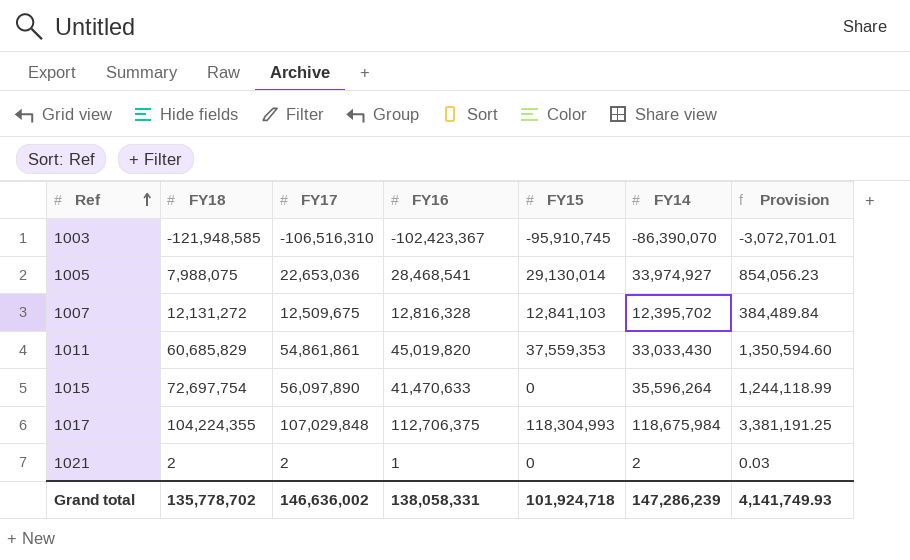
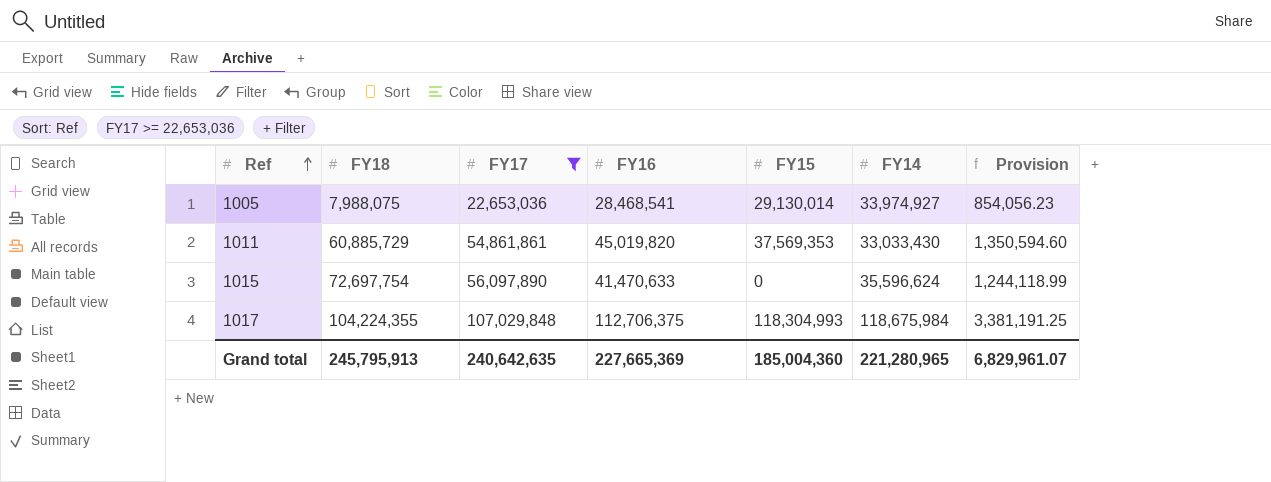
filter: none -> FY17 >= 22,653,036
1011 | FY18: 60,685,829 -> 60,885,729
1011 | FY15: 37,559,353 -> 37,569,353
1015 | FY14: 35,596,264 -> 35,596,624
Grand total | FY18: 135,778,702 -> 245,795,913
Grand total | FY17: 146,636,002 -> 240,642,635
Grand total | FY16: 138,058,331 -> 227,665,369
Grand total | FY15: 101,924,718 -> 185,004,360
Grand total | FY14: 147,286,239 -> 221,280,965
Grand total | Provision: 4,141,749.93 -> 6,829,961.07

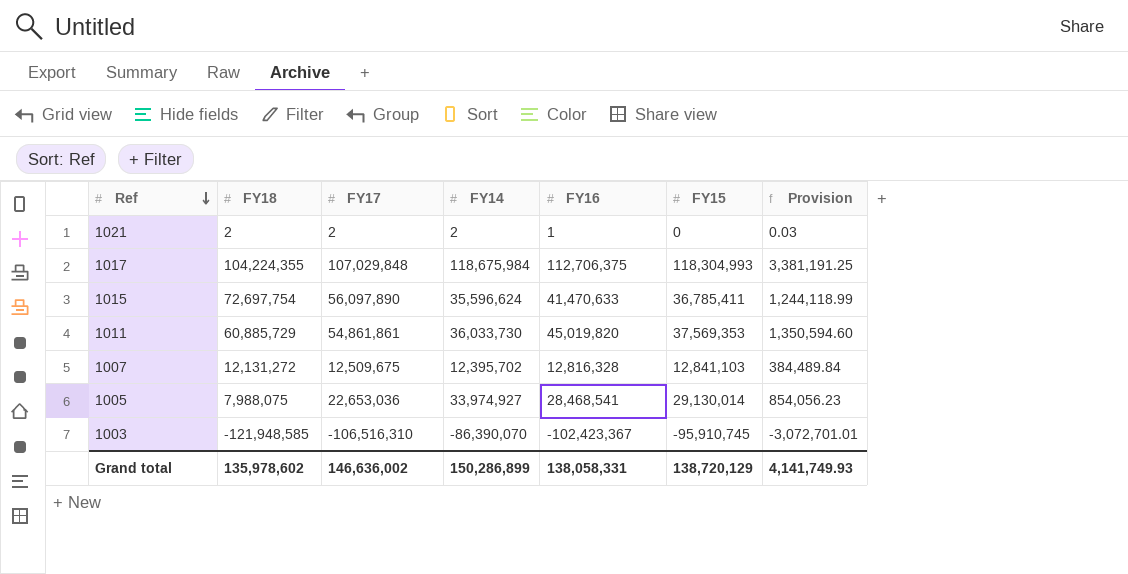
filter: FY17 >= 22,653,036 -> none
row order: Ref ascending -> Ref descending
column FY14 | position: 6 -> 4
1015 | FY15: 0 -> 36,785,411
1011 | FY14: 33,033,430 -> 36,033,730
Grand total | FY18: 245,795,913 -> 135,978,602
Grand total | FY17: 240,642,635 -> 146,636,002
Grand total | FY14: 221,280,965 -> 150,286,899
Grand total | FY16: 227,665,369 -> 138,058,331
Grand total | FY15: 185,004,360 -> 138,720,129
Grand total | Provision: 6,829,961.07 -> 4,141,749.93

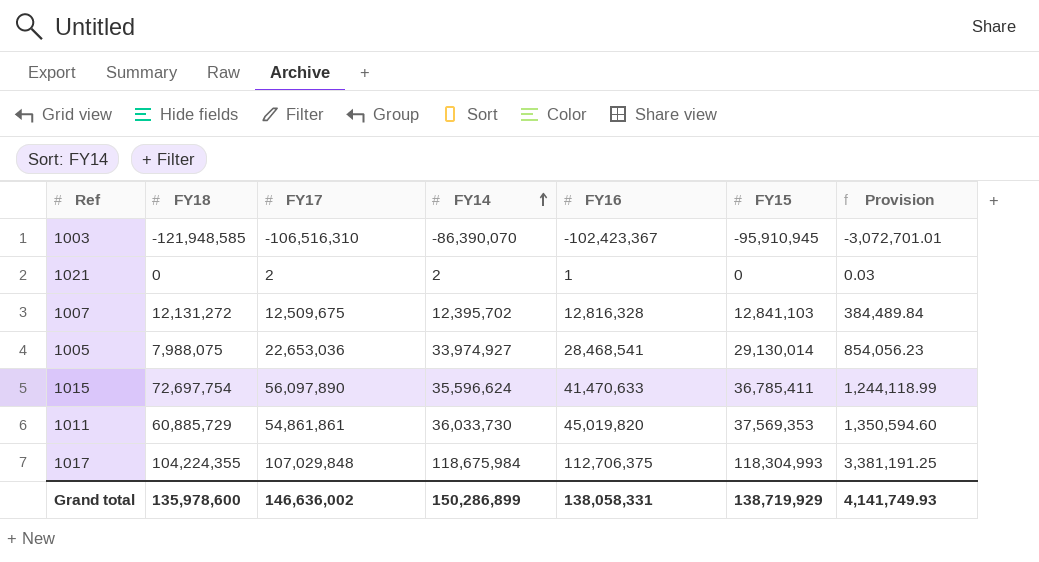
row order: Ref descending -> FY14 ascending
1003 | FY15: -95,910,745 -> -95,910,945
1021 | FY18: 2 -> 0
Grand total | FY18: 135,978,602 -> 135,978,600
Grand total | FY15: 138,720,129 -> 138,719,929

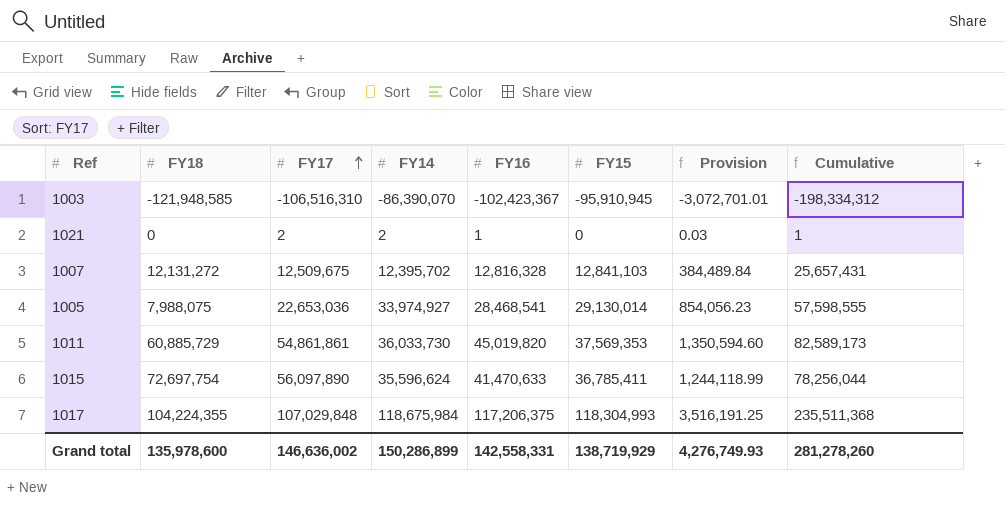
row order: FY14 ascending -> FY17 ascending
column Cumulative | formula: none -> [FY16] + [FY15]
1017 | FY16: 112,706,375 -> 117,206,375
1017 | Provision: 3,381,191.25 -> 3,516,191.25
Grand total | FY16: 138,058,331 -> 142,558,331
Grand total | Provision: 4,141,749.93 -> 4,276,749.93

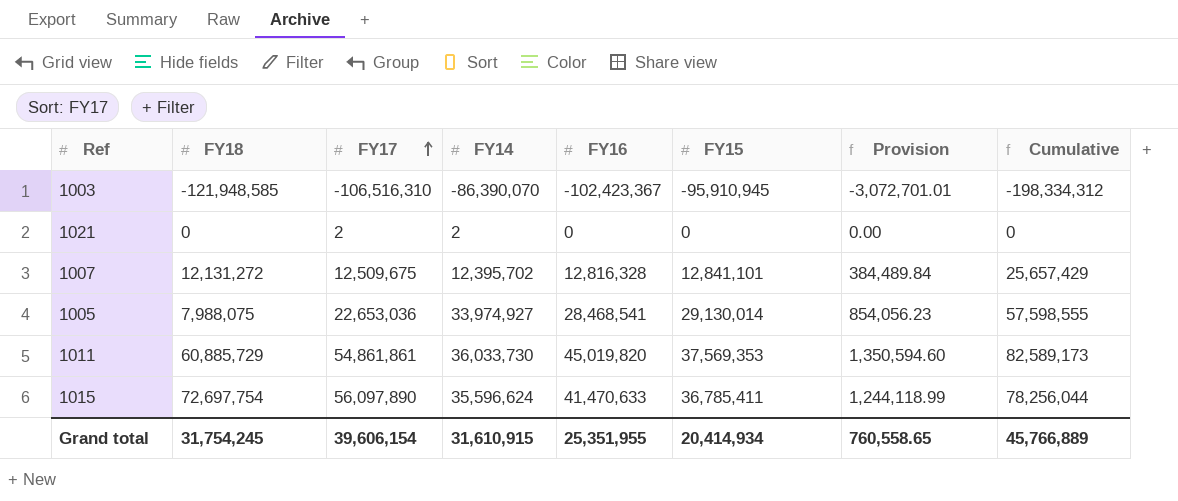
row 1017: 104,224,355 | 107,029,848 | 118,675,984 | 117,206,375 | 118,304,993 | 3,516,191.25 | 235,511,368 -> none
1021 | FY16: 1 -> 0
1021 | Provision: 0.03 -> 0.00
1021 | Cumulative: 1 -> 0
1007 | FY15: 12,841,103 -> 12,841,101
1007 | Cumulative: 25,657,431 -> 25,657,429
Grand total | FY18: 135,978,600 -> 31,754,245
Grand total | FY17: 146,636,002 -> 39,606,154
Grand total | FY14: 150,286,899 -> 31,610,915
Grand total | FY16: 142,558,331 -> 25,351,955
Grand total | FY15: 138,719,929 -> 20,414,934
Grand total | Provision: 4,276,749.93 -> 760,558.65
Grand total | Cumulative: 281,278,260 -> 45,766,889

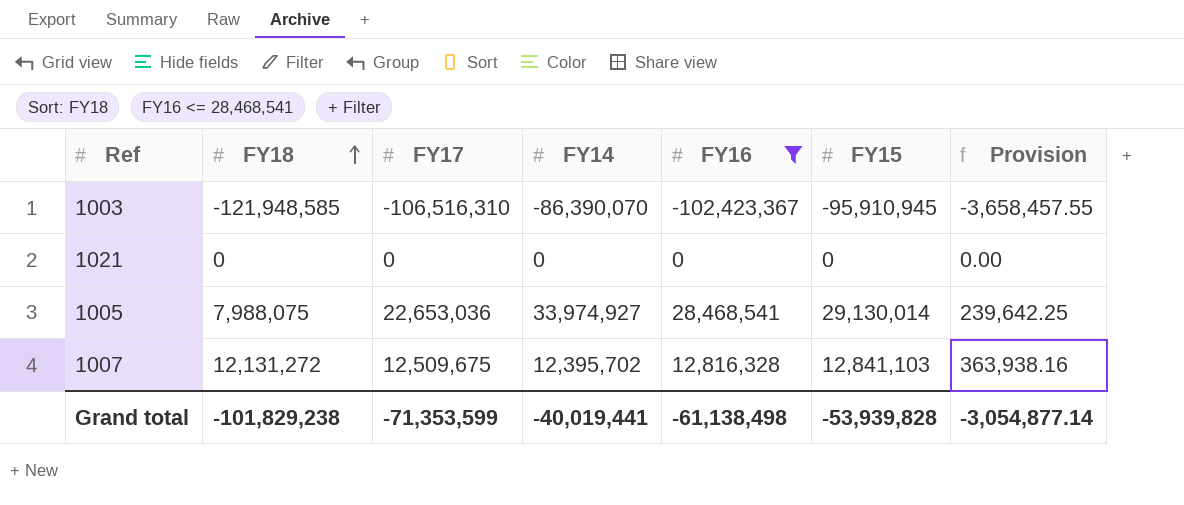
filter: none -> FY16 <= 28,468,541
row order: FY17 ascending -> FY18 ascending
column Cumulative | formula: [FY16] + [FY15] -> none
column Provision | formula: [FY16] * 0.03 -> [FY18] * 0.03
1021 | FY17: 2 -> 0
1021 | FY14: 2 -> 0
1007 | FY15: 12,841,101 -> 12,841,103
Grand total | FY18: 31,754,245 -> -101,829,238
Grand total | FY17: 39,606,154 -> -71,353,599
Grand total | FY14: 31,610,915 -> -40,019,441
Grand total | FY16: 25,351,955 -> -61,138,498
Grand total | FY15: 20,414,934 -> -53,939,828
Grand total | Provision: 760,558.65 -> -3,054,877.14

